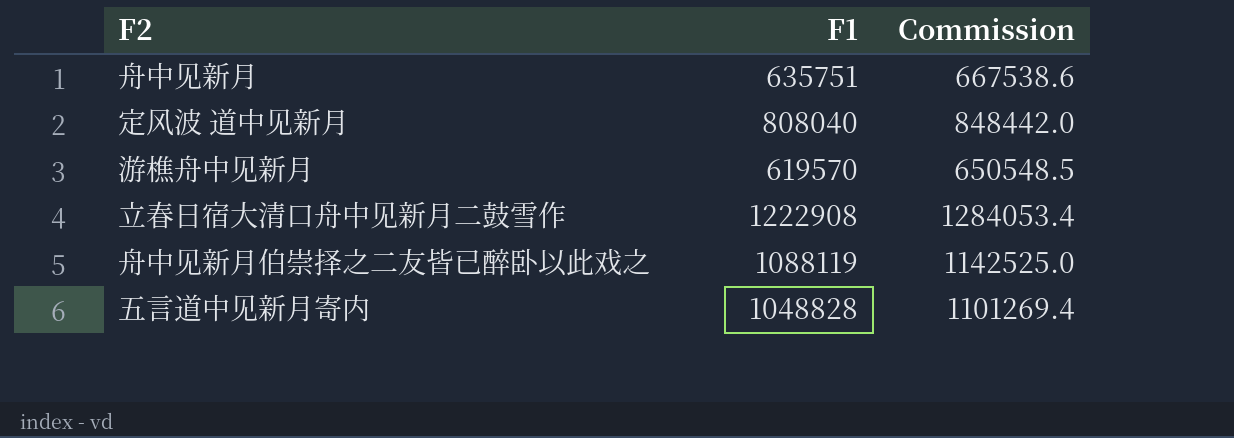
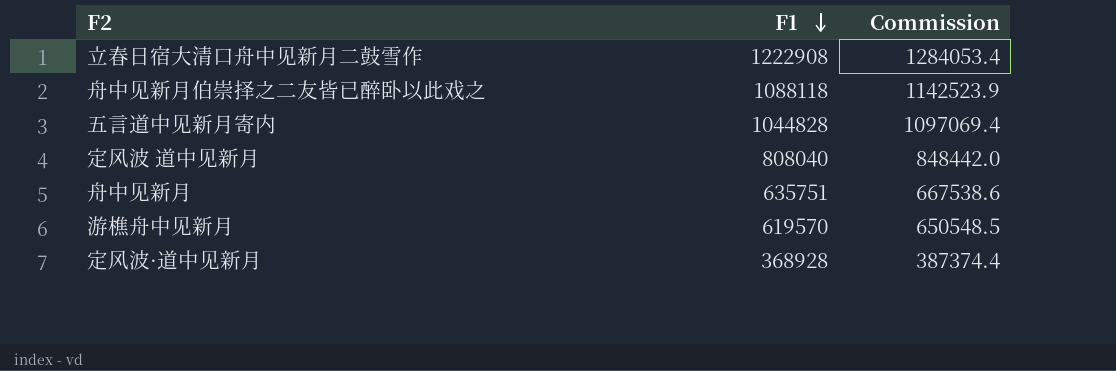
row order: none -> F1 descending
舟中见新月伯崇择之二友皆已醉卧以此戏之 | F1: 1088119 -> 1088118
舟中见新月伯崇择之二友皆已醉卧以此戏之 | Commission: 1142525.0 -> 1142523.9
五言道中见新月寄内 | F1: 1048828 -> 1044828
五言道中见新月寄内 | Commission: 1101269.4 -> 1097069.4
row 定风波·道中见新月: none -> 368928 | 387374.4

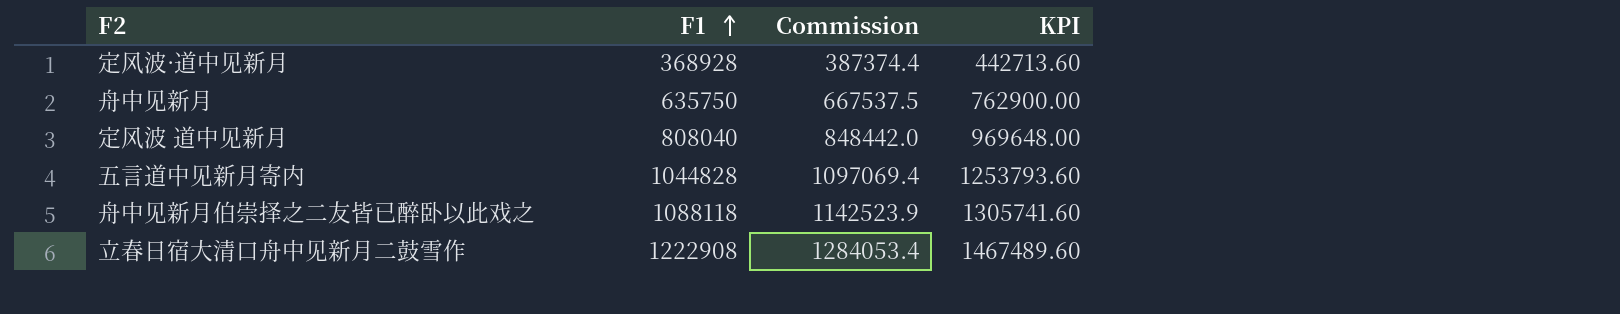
row order: F1 descending -> F1 ascending
column KPI | formula: none -> [F1] * 1.2
row 游樵舟中见新月: 619570 | 650548.5 -> none
舟中见新月 | F1: 635751 -> 635750
舟中见新月 | Commission: 667538.6 -> 667537.5

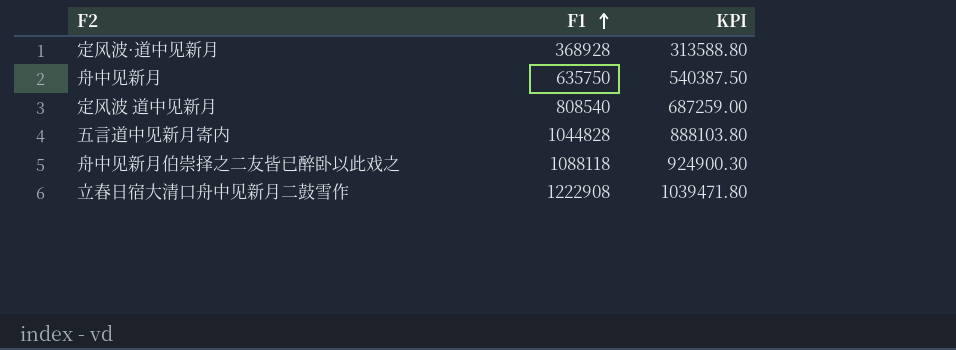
column Commission | formula: [F1] * 1.05 -> none
column KPI | formula: [F1] * 1.2 -> [F1] * 0.85
定风波 道中见新月 | F1: 808040 -> 808540

